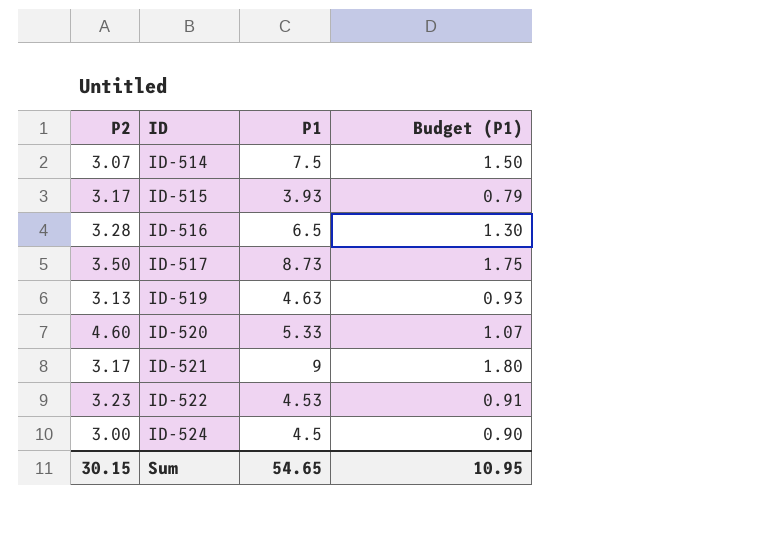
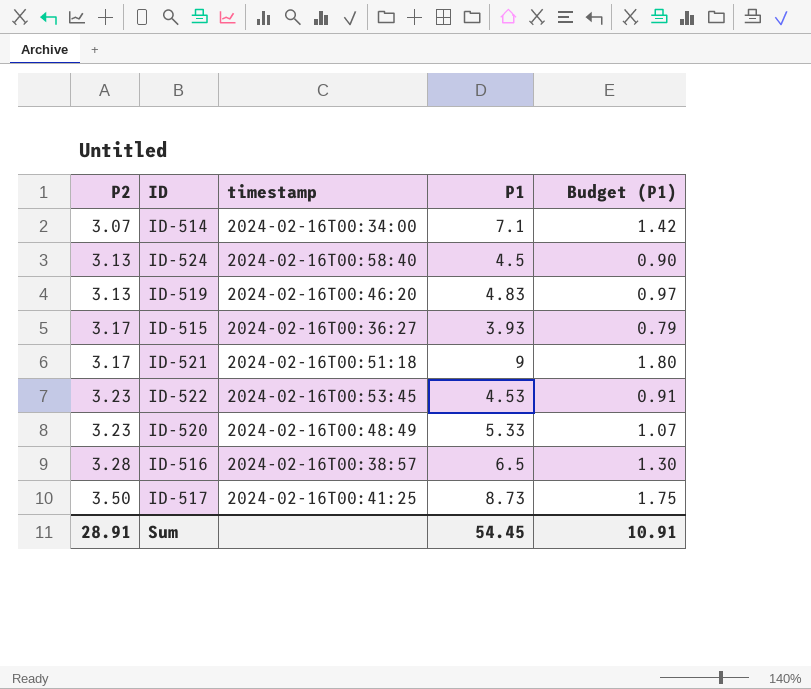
row order: ID ascending -> P2 ascending
column timestamp | position: none -> 3
ID-514 | P1: 7.5 -> 7.1
ID-514 | Budget (P1): 1.50 -> 1.42
ID-524 | P2: 3.00 -> 3.13
ID-519 | P1: 4.63 -> 4.83
ID-519 | Budget (P1): 0.93 -> 0.97
ID-520 | P2: 4.60 -> 3.23
Sum | P2: 30.15 -> 28.91
Sum | P1: 54.65 -> 54.45
Sum | Budget (P1): 10.95 -> 10.91

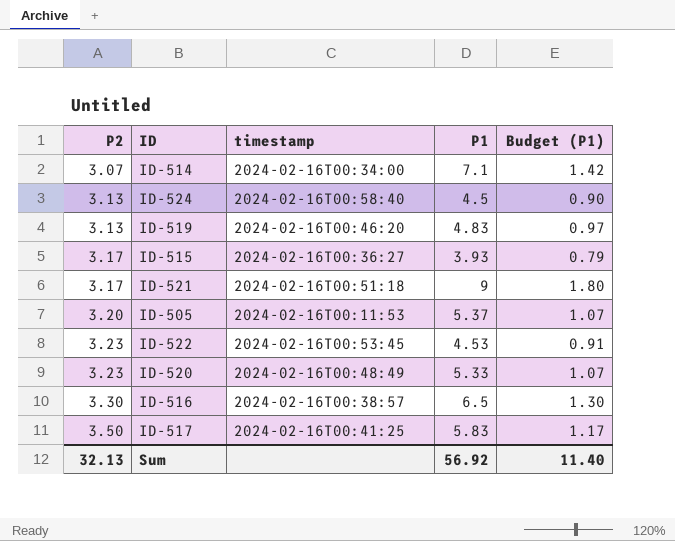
row ID-505: none -> 3.20 | 2024-02-16T00:11:53 | 5.37 | 1.07
ID-516 | P2: 3.28 -> 3.30
ID-517 | P1: 8.73 -> 5.83
ID-517 | Budget (P1): 1.75 -> 1.17
Sum | P2: 28.91 -> 32.13
Sum | P1: 54.45 -> 56.92
Sum | Budget (P1): 10.91 -> 11.40

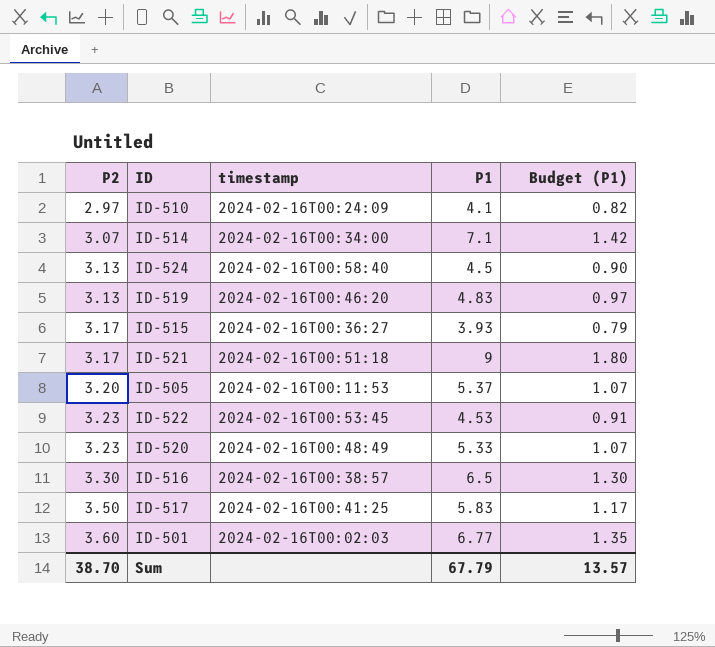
row ID-510: none -> 2.97 | 2024-02-16T00:24:09 | 4.1 | 0.82
row ID-501: none -> 3.60 | 2024-02-16T00:02:03 | 6.77 | 1.35
Sum | P2: 32.13 -> 38.70
Sum | P1: 56.92 -> 67.79
Sum | Budget (P1): 11.40 -> 13.57

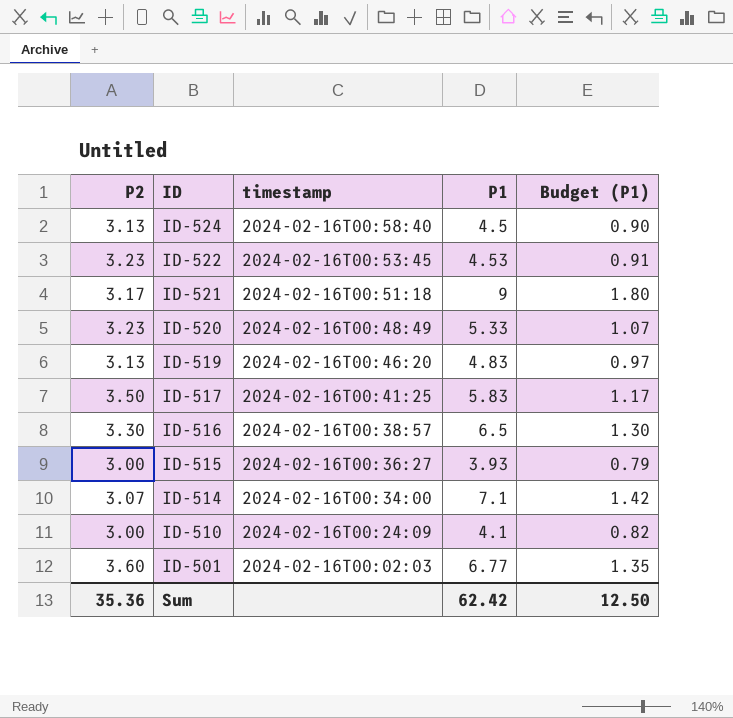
row order: P2 ascending -> ID descending
row ID-505: 3.20 | 2024-02-16T00:11:53 | 5.37 | 1.07 -> none
ID-515 | P2: 3.17 -> 3.00
ID-510 | P2: 2.97 -> 3.00
Sum | P2: 38.70 -> 35.36
Sum | P1: 67.79 -> 62.42
Sum | Budget (P1): 13.57 -> 12.50

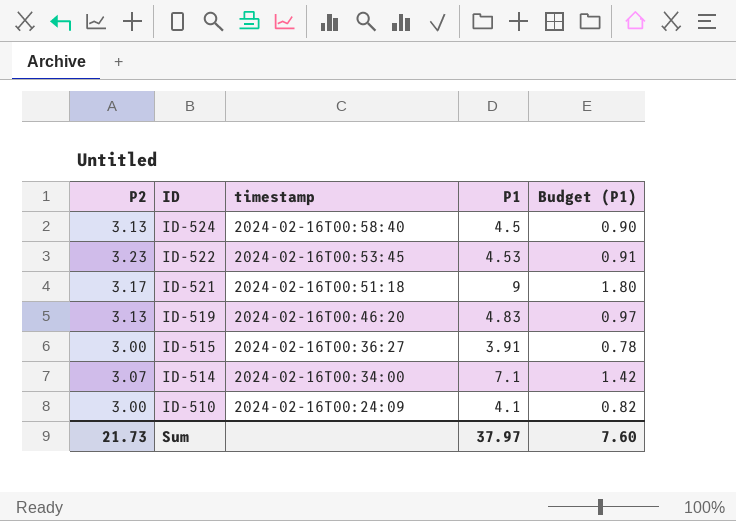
row ID-520: 3.23 | 2024-02-16T00:48:49 | 5.33 | 1.07 -> none
row ID-517: 3.50 | 2024-02-16T00:41:25 | 5.83 | 1.17 -> none
row ID-516: 3.30 | 2024-02-16T00:38:57 | 6.5 | 1.30 -> none
row ID-501: 3.60 | 2024-02-16T00:02:03 | 6.77 | 1.35 -> none
ID-515 | P1: 3.93 -> 3.91
ID-515 | Budget (P1): 0.79 -> 0.78
Sum | P2: 35.36 -> 21.73
Sum | P1: 62.42 -> 37.97
Sum | Budget (P1): 12.50 -> 7.60

